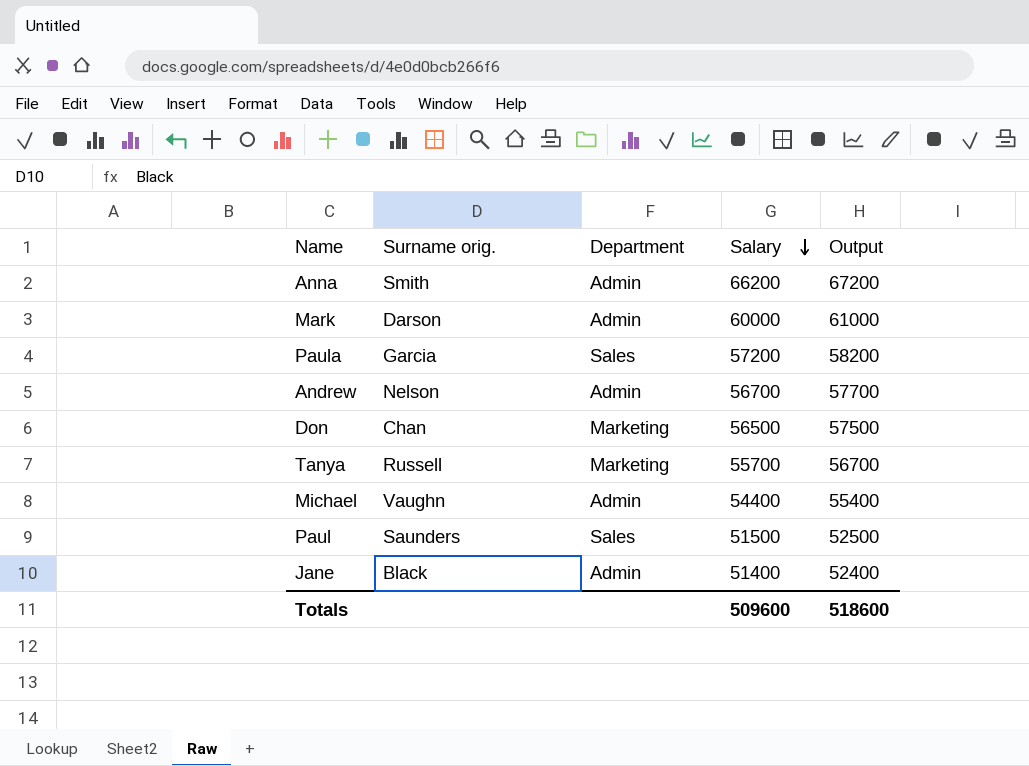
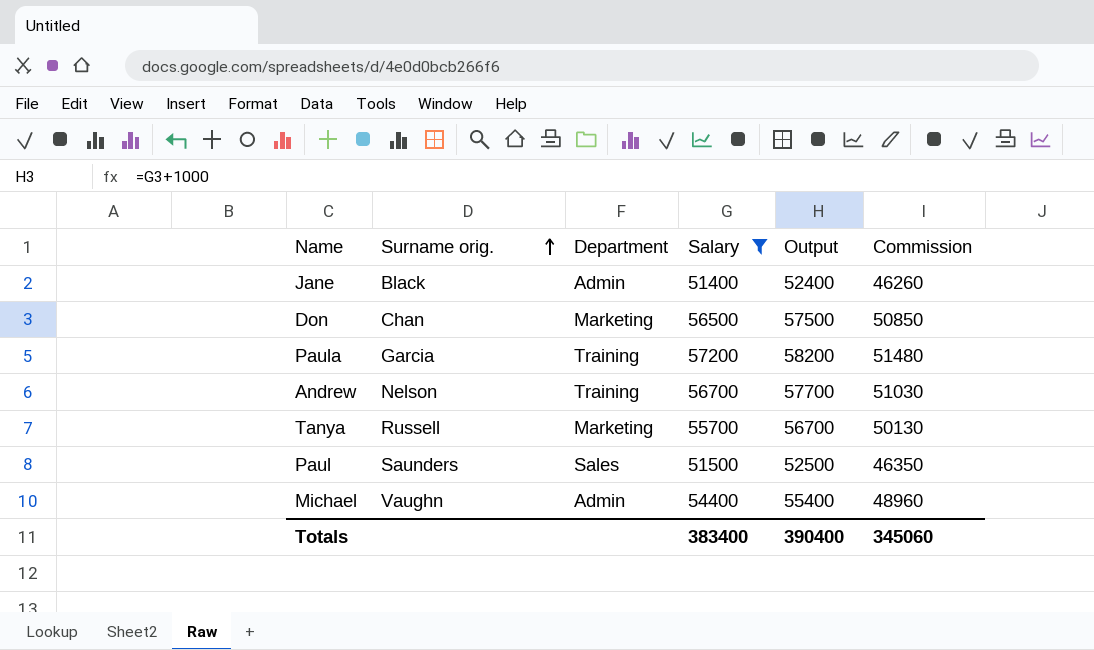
filter: none -> Salary <= 57200
row order: Salary descending -> Surname orig. ascending
column Commission | formula: none -> [Salary] * 0.9
Paula | Department: Sales -> Training
Andrew | Department: Admin -> Training
Totals | Salary: 509600 -> 383400
Totals | Output: 518600 -> 390400

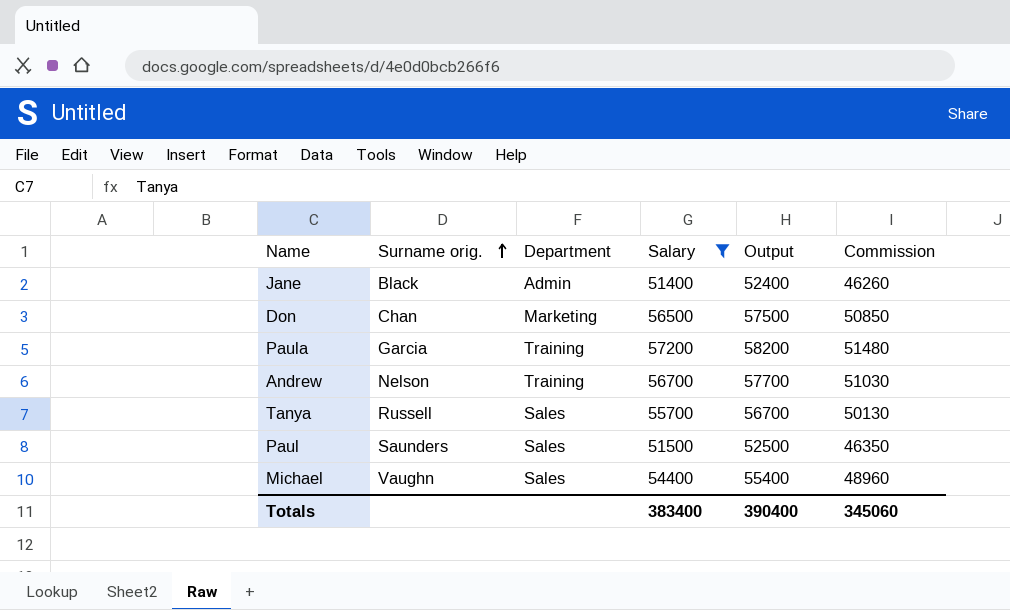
Tanya | Department: Marketing -> Sales
Michael | Department: Admin -> Sales

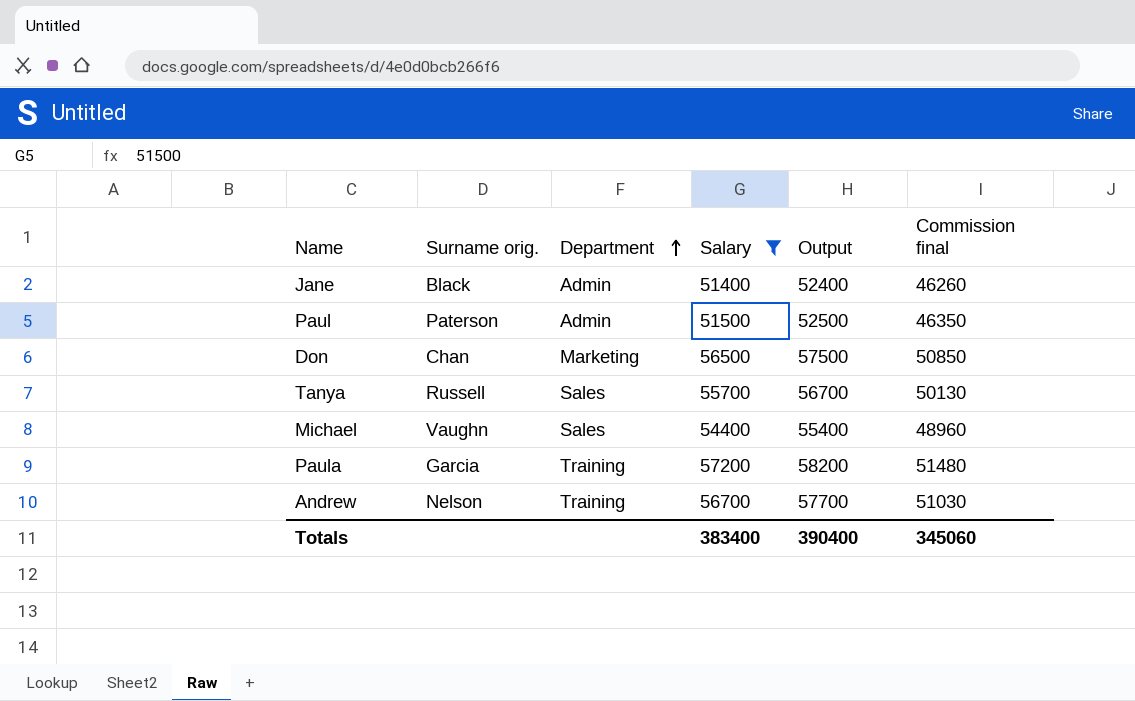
row order: Surname orig. ascending -> Department ascending
column name: Commission -> Commission final
Paul | Surname orig.: Saunders -> Paterson
Paul | Department: Sales -> Admin

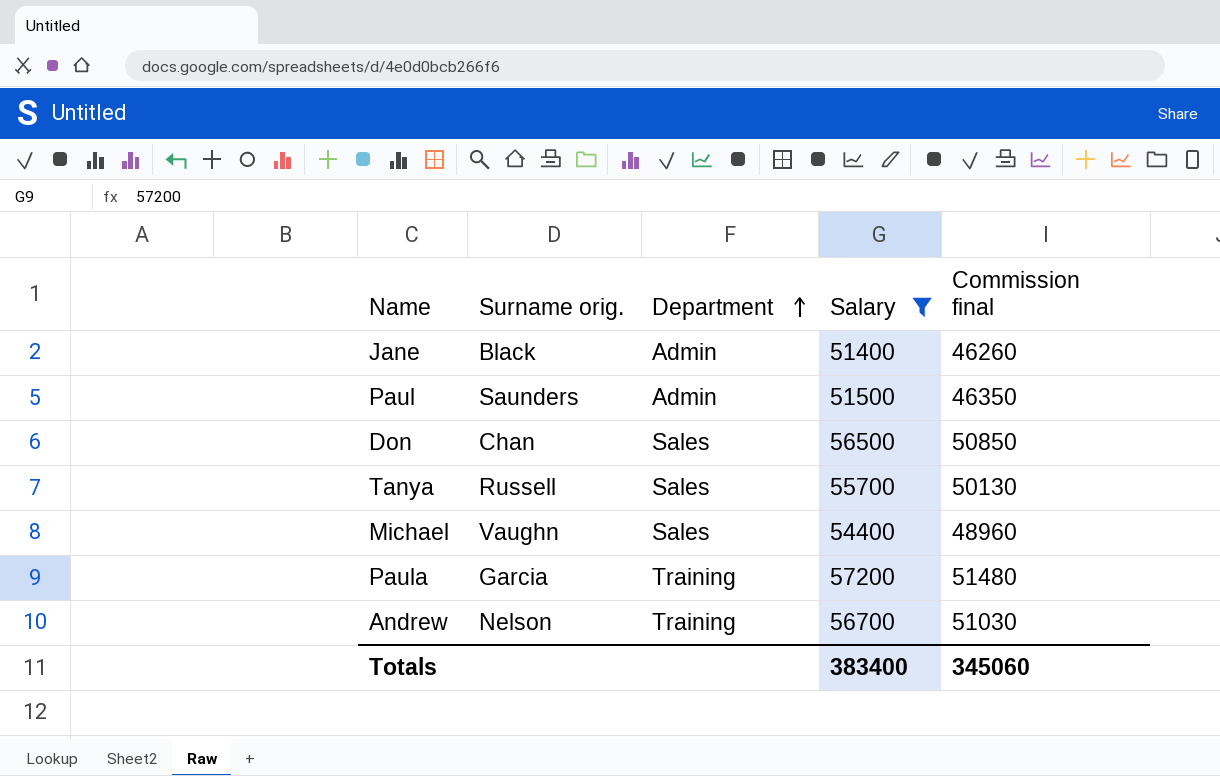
column Output | formula: [Salary] + 1000 -> none
Paul | Surname orig.: Paterson -> Saunders
Don | Department: Marketing -> Sales

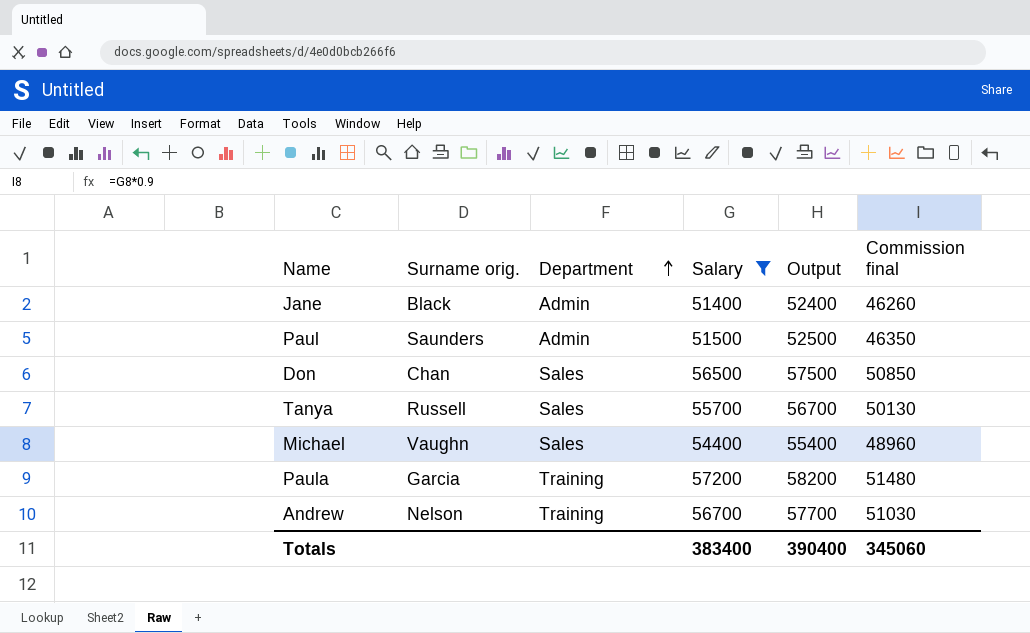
column Output | formula: none -> [Salary] + 1000

